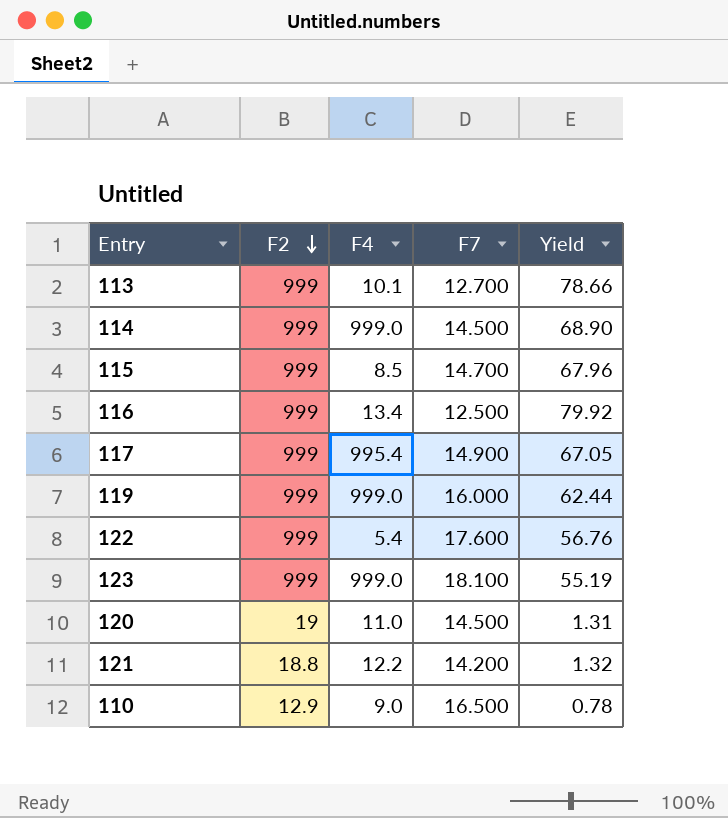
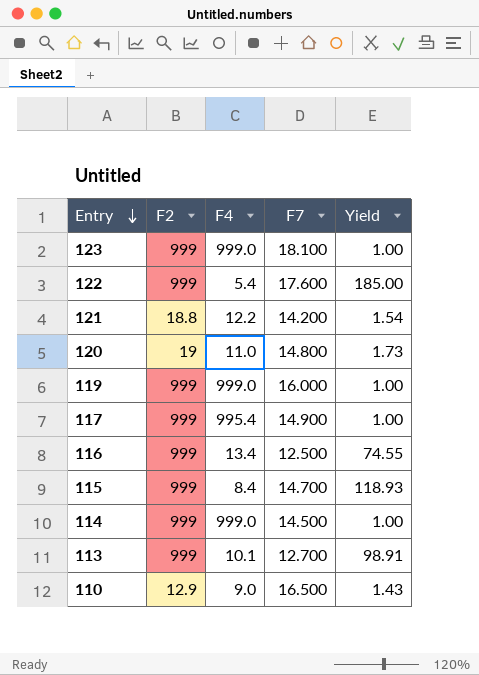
row order: F2 descending -> Entry descending
column Yield | formula: [F2] / [F7] -> [F2] / [F4]
120 | F7: 14.500 -> 14.800
115 | F4: 8.5 -> 8.4

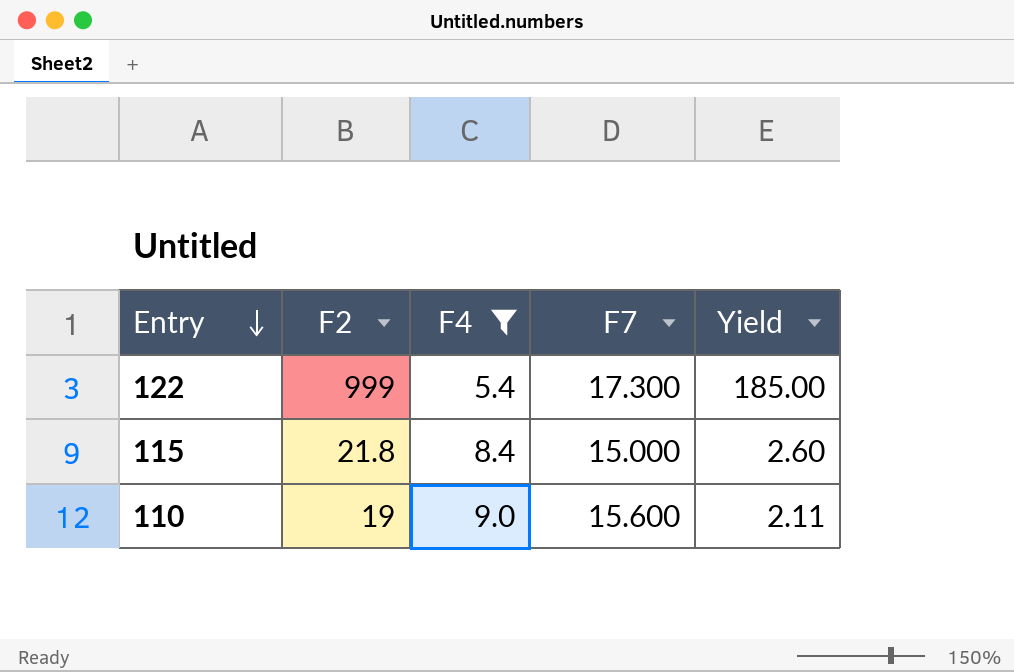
filter: none -> F4 <= 9.0
122 | F7: 17.600 -> 17.300
115 | F2: 999 -> 21.8
115 | F7: 14.700 -> 15.000
115 | Yield: 118.93 -> 2.60
110 | F2: 12.9 -> 19
110 | F7: 16.500 -> 15.600
110 | Yield: 1.43 -> 2.11

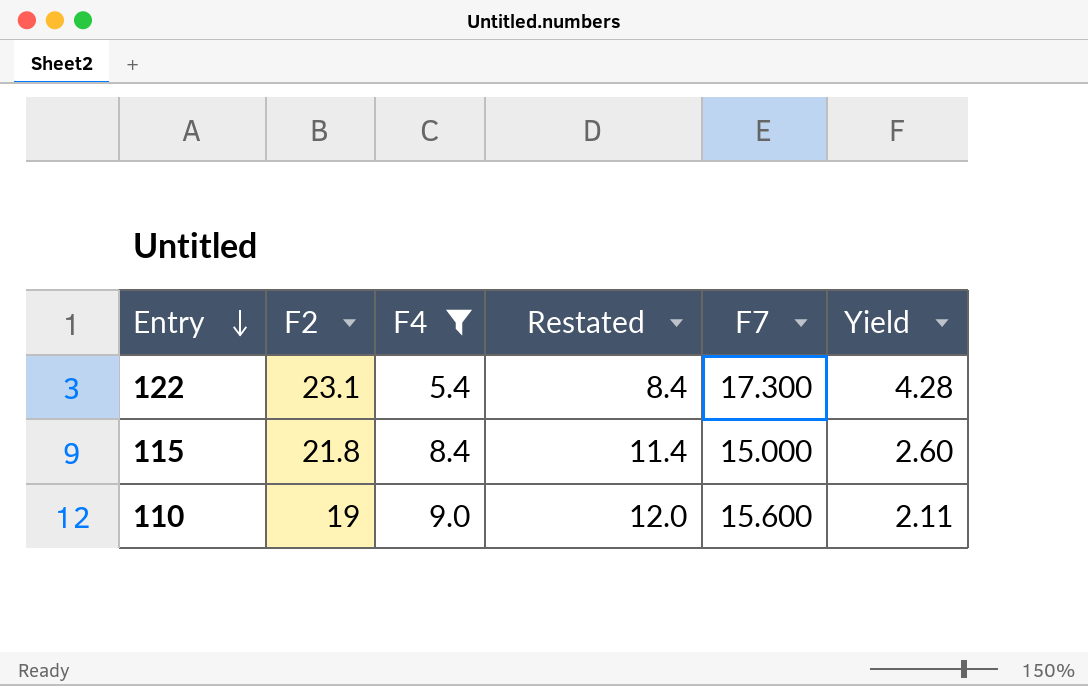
column Restated | formula: none -> [F4] + 3
122 | F2: 999 -> 23.1
122 | Yield: 185.00 -> 4.28

